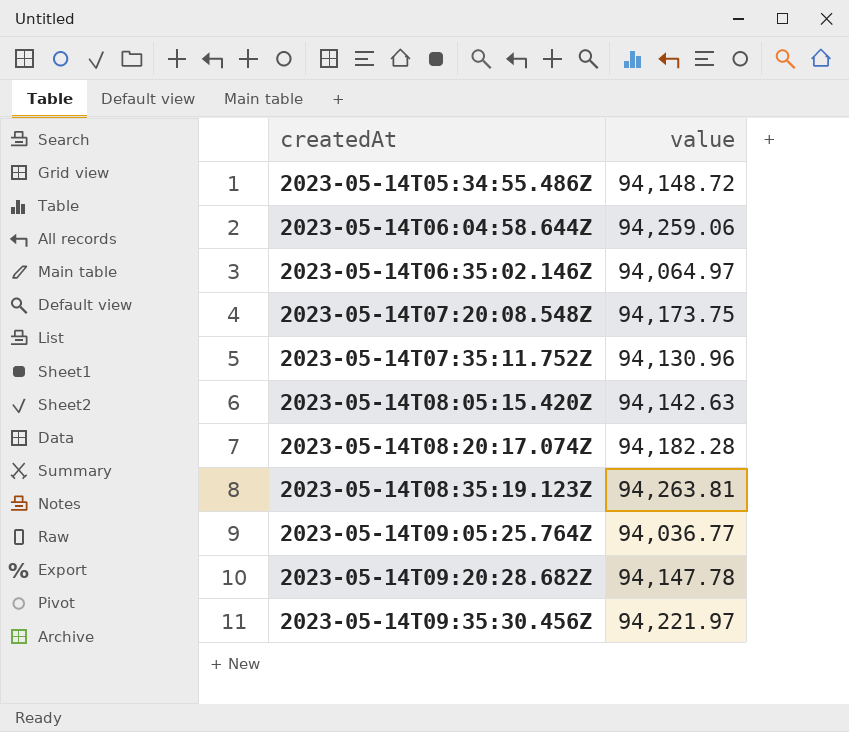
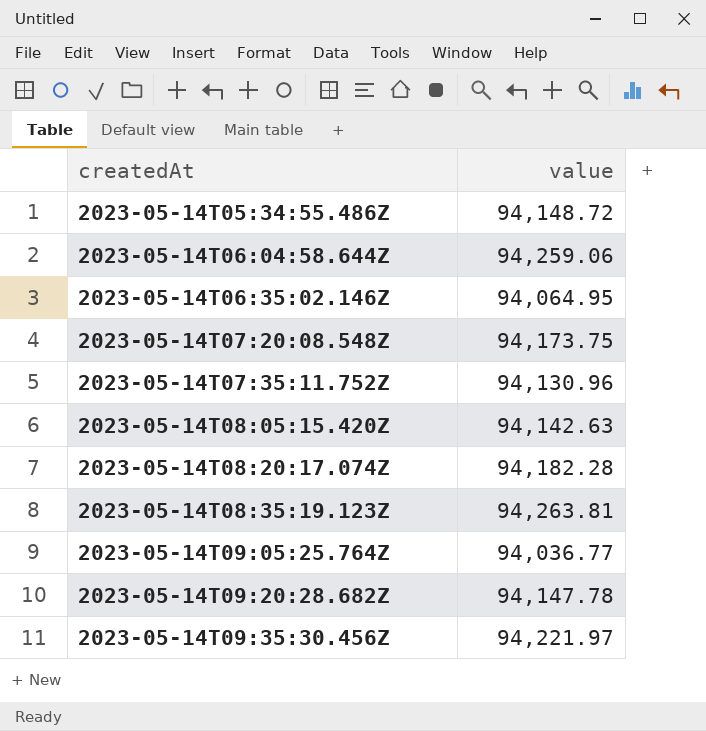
2023-05-14T06:35:02.146Z | value: 94,064.97 -> 94,064.95

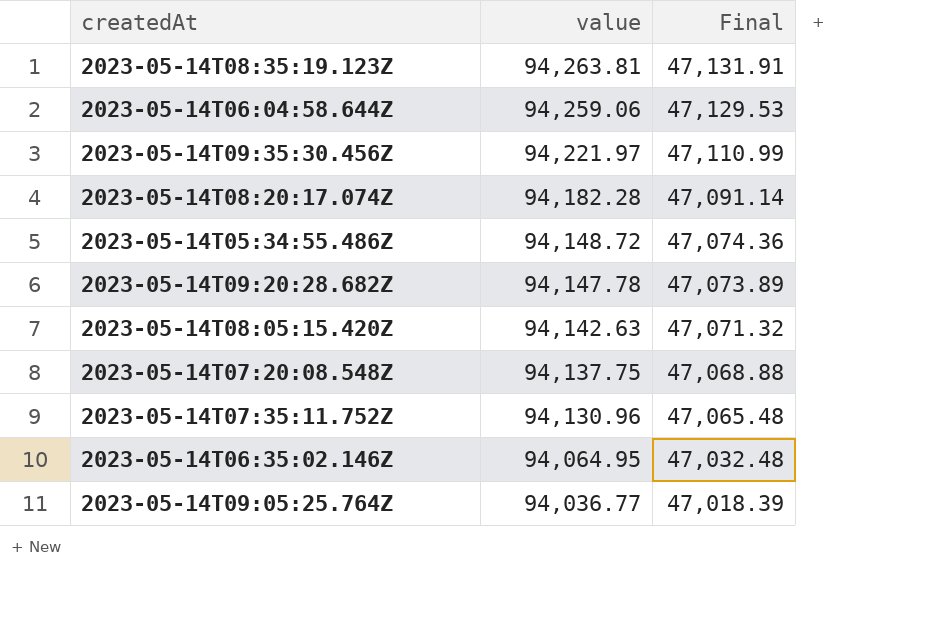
row order: createdAt ascending -> value descending
column Final | formula: none -> [value] * 0.5
2023-05-14T07:20:08.548Z | value: 94,173.75 -> 94,137.75

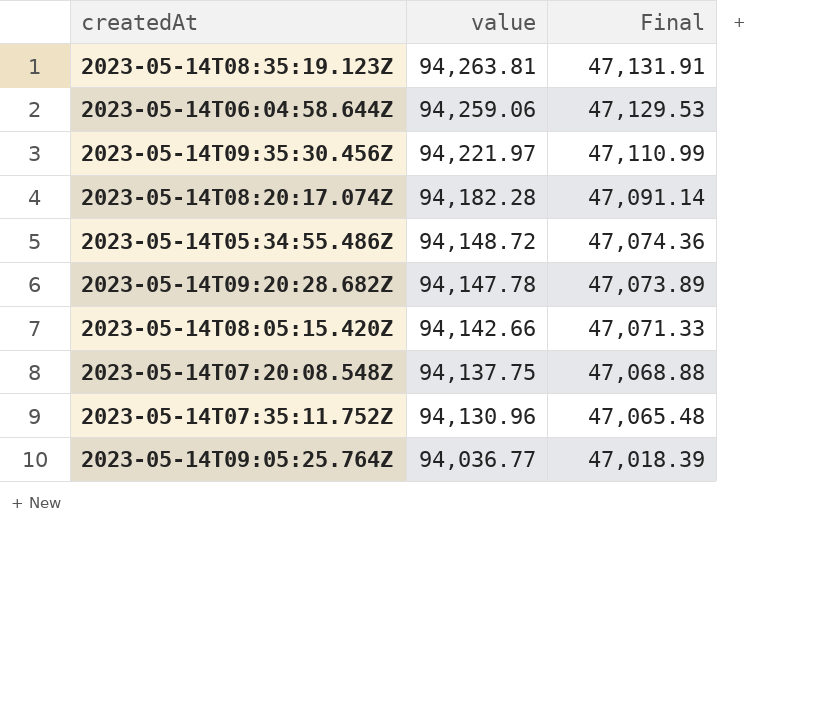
row 2023-05-14T06:35:02.146Z: 94,064.95 | 47,032.48 -> none
2023-05-14T08:05:15.420Z | value: 94,142.63 -> 94,142.66
2023-05-14T08:05:15.420Z | Final: 47,071.32 -> 47,071.33

